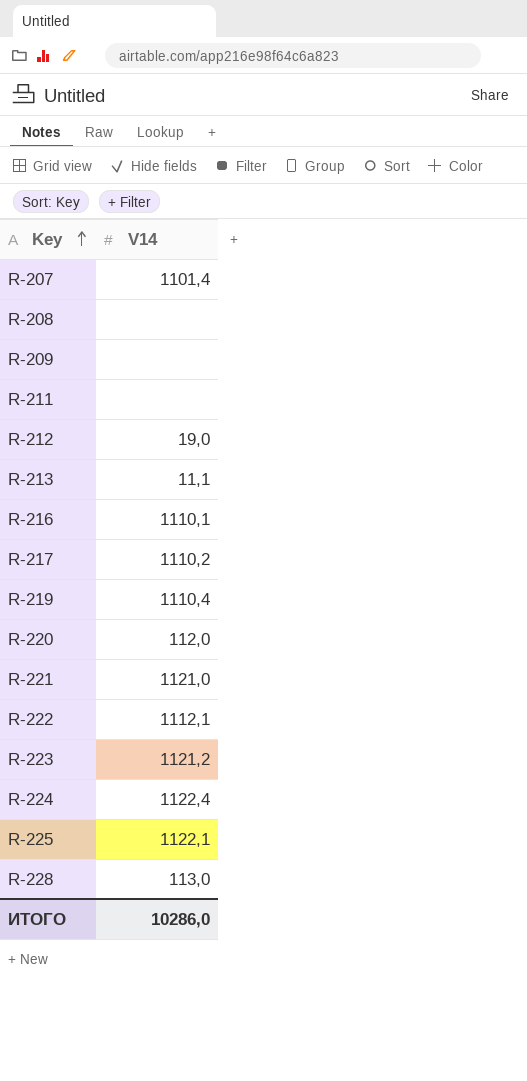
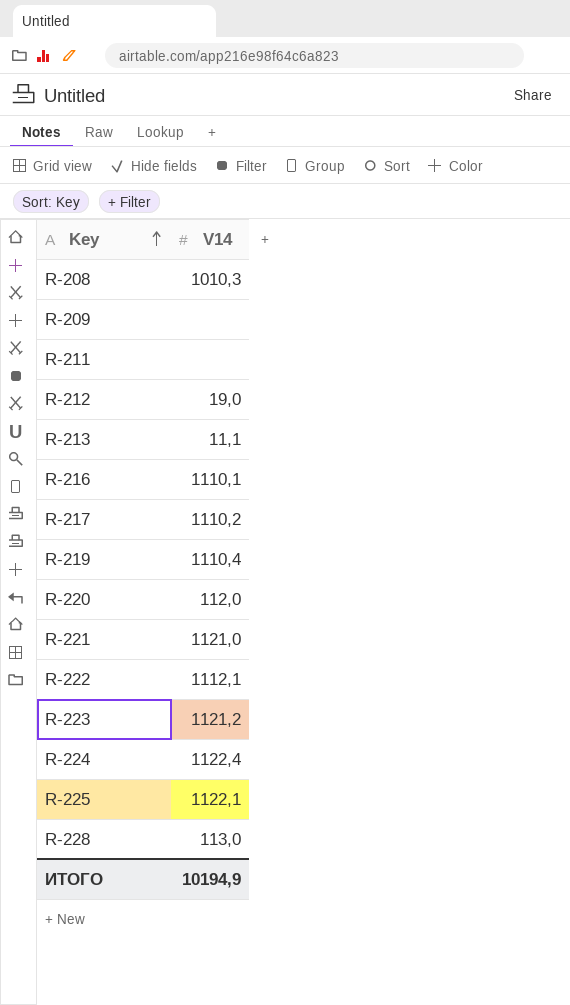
row R-207: 1101,4 -> none
R-208 | V14: none -> 1010,3
ИТОГО | V14: 10286,0 -> 10194,9

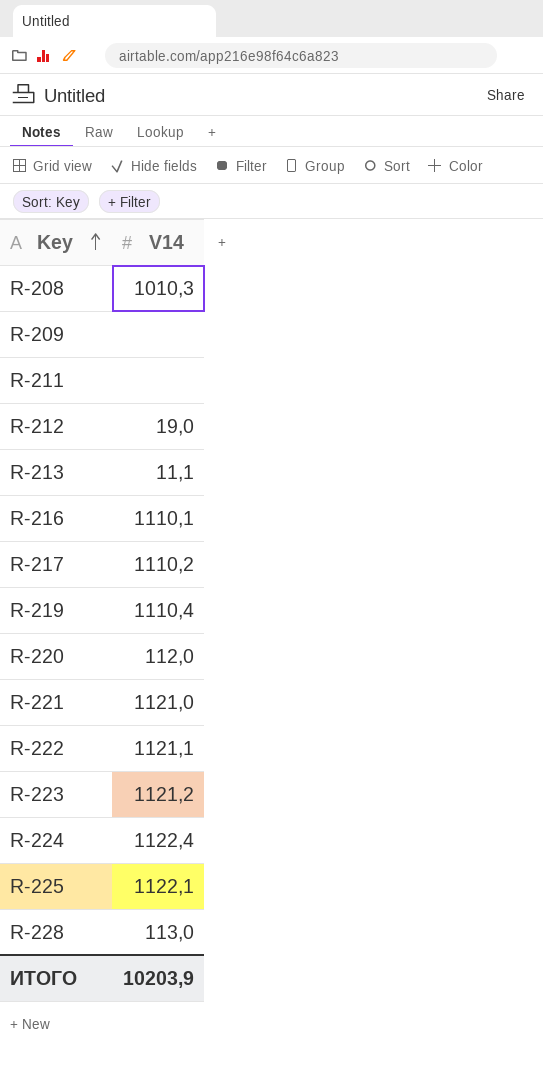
R-222 | V14: 1112,1 -> 1121,1
ИТОГО | V14: 10194,9 -> 10203,9

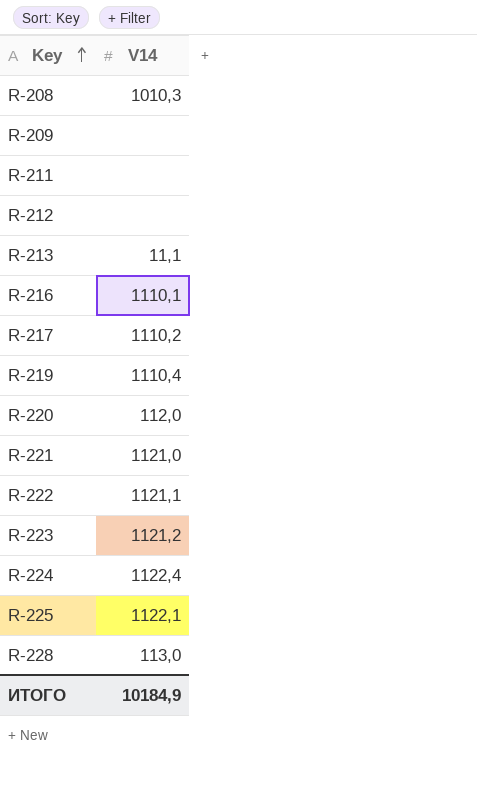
R-212 | V14: 19,0 -> none
ИТОГО | V14: 10203,9 -> 10184,9

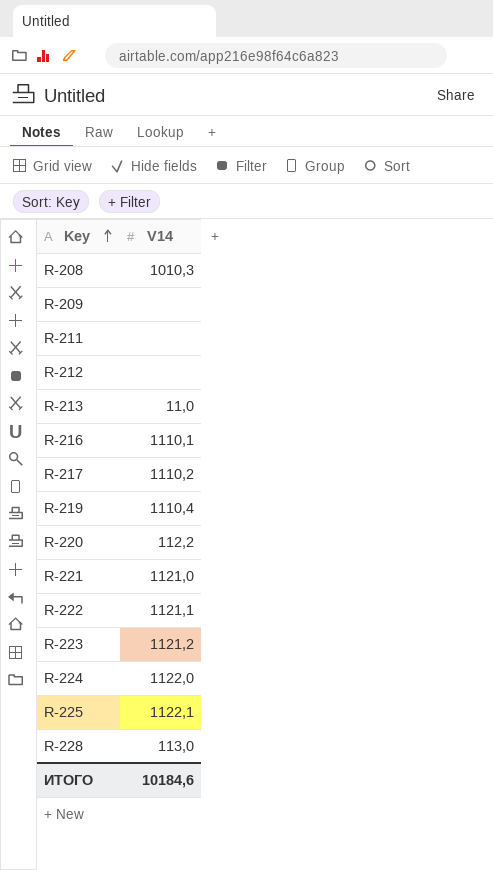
R-213 | V14: 11,1 -> 11,0
R-220 | V14: 112,0 -> 112,2
R-224 | V14: 1122,4 -> 1122,0
ИТОГО | V14: 10184,9 -> 10184,6

